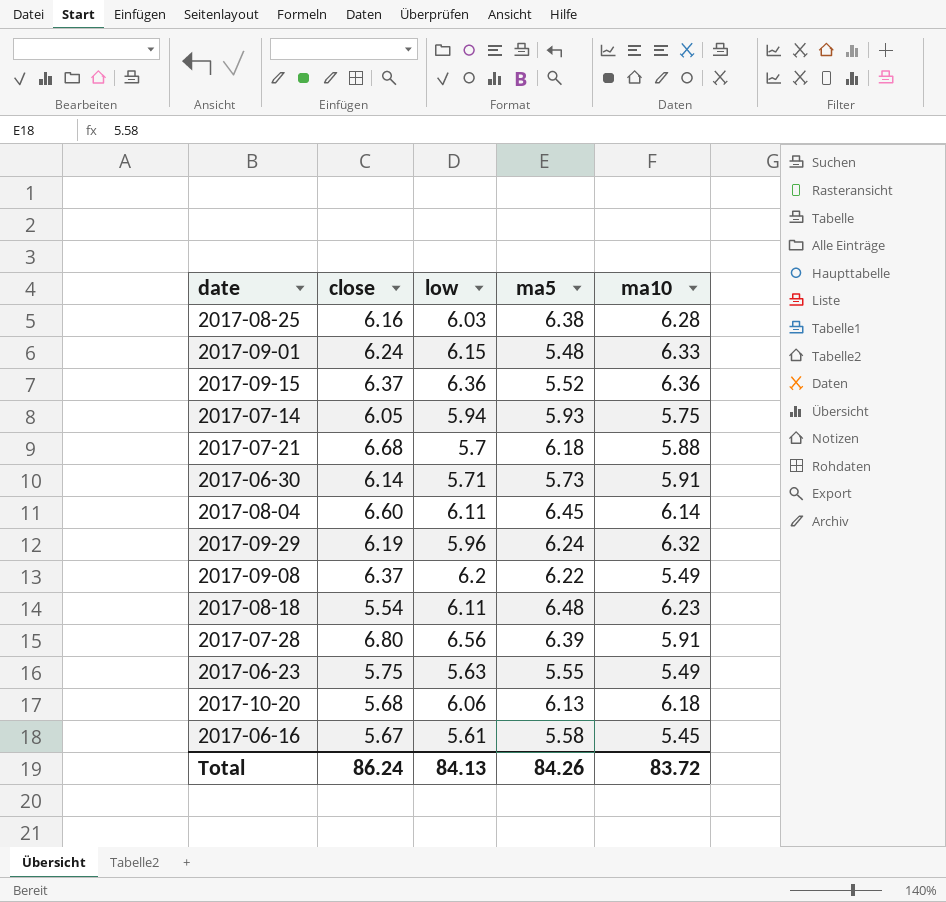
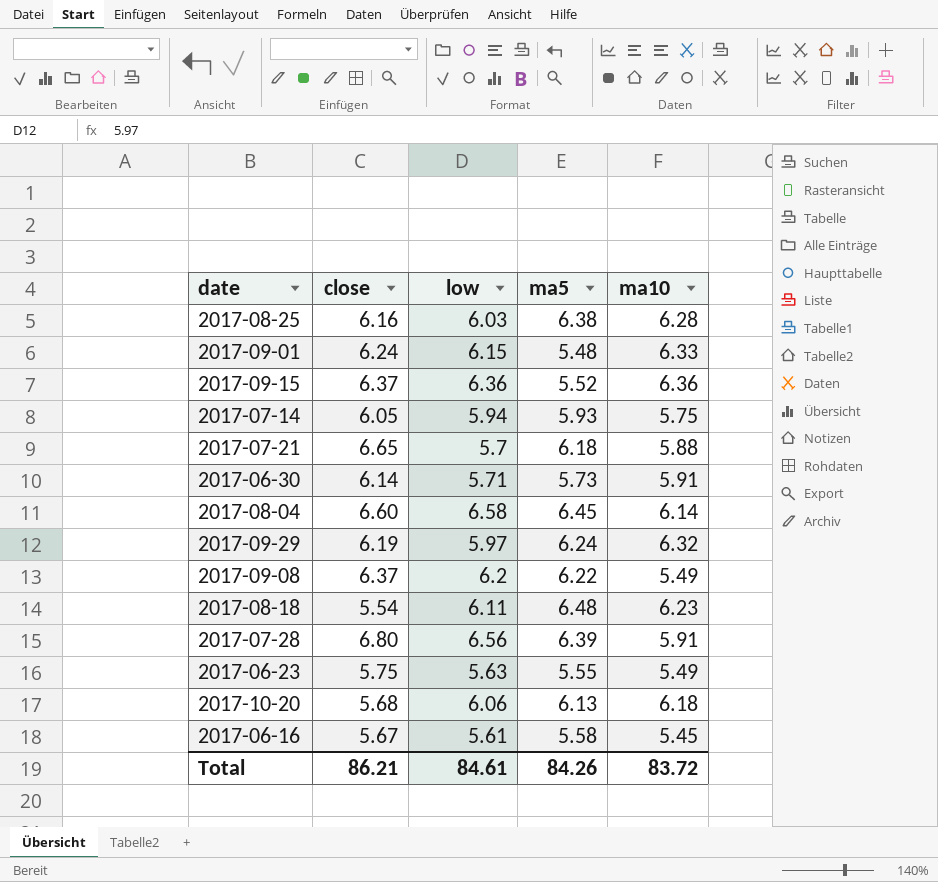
2017-07-21 | close: 6.68 -> 6.65
2017-08-04 | low: 6.11 -> 6.58
2017-09-29 | low: 5.96 -> 5.97
Total | close: 86.24 -> 86.21
Total | low: 84.13 -> 84.61

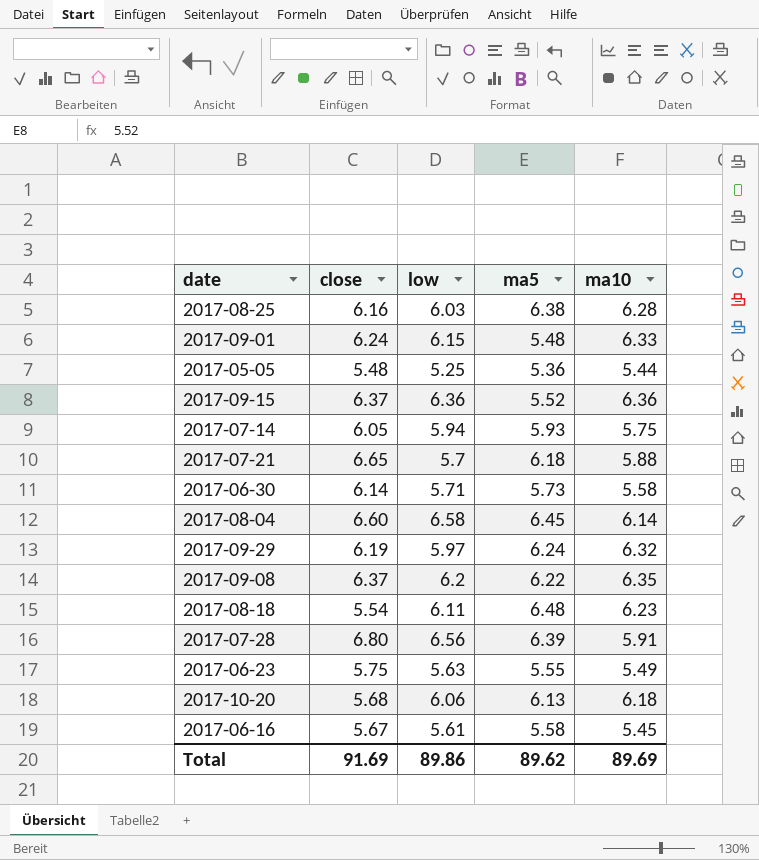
row 2017-05-05: none -> 5.48 | 5.25 | 5.36 | 5.44
2017-06-30 | ma10: 5.91 -> 5.58
2017-09-08 | ma10: 5.49 -> 6.35
Total | close: 86.21 -> 91.69
Total | low: 84.61 -> 89.86
Total | ma5: 84.26 -> 89.62
Total | ma10: 83.72 -> 89.69

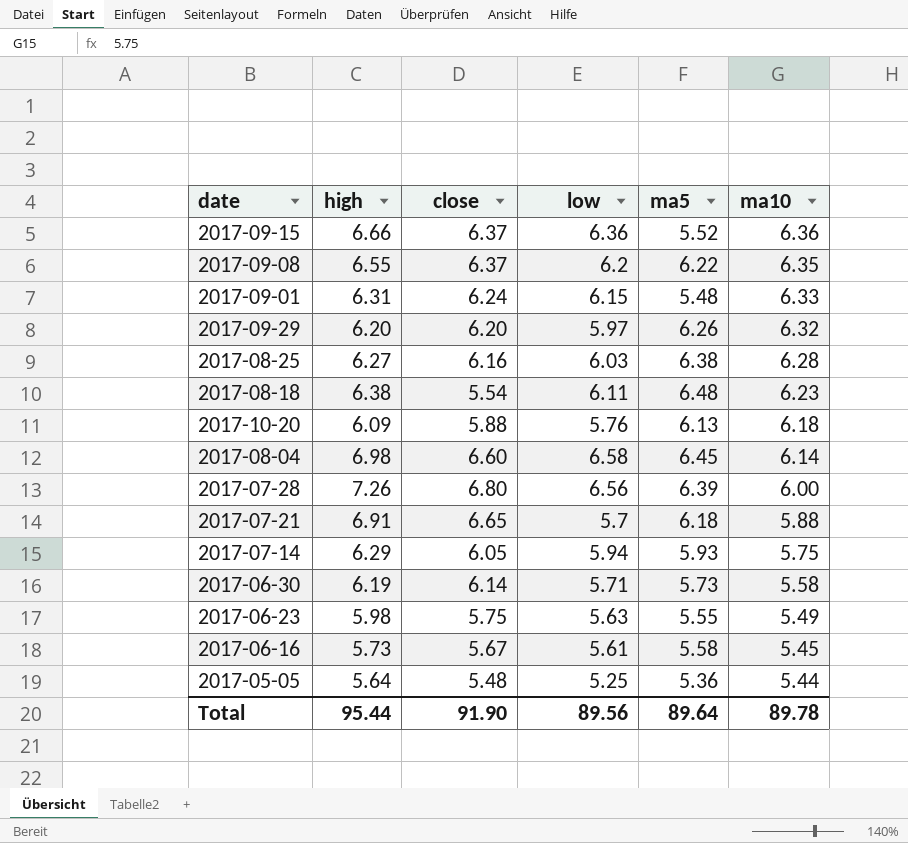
row order: none -> ma10 descending
column high | position: none -> 2
2017-09-29 | close: 6.19 -> 6.20
2017-09-29 | ma5: 6.24 -> 6.26
2017-10-20 | close: 5.68 -> 5.88
2017-10-20 | low: 6.06 -> 5.76
2017-07-28 | ma10: 5.91 -> 6.00
Total | close: 91.69 -> 91.90
Total | low: 89.86 -> 89.56
Total | ma5: 89.62 -> 89.64
Total | ma10: 89.69 -> 89.78

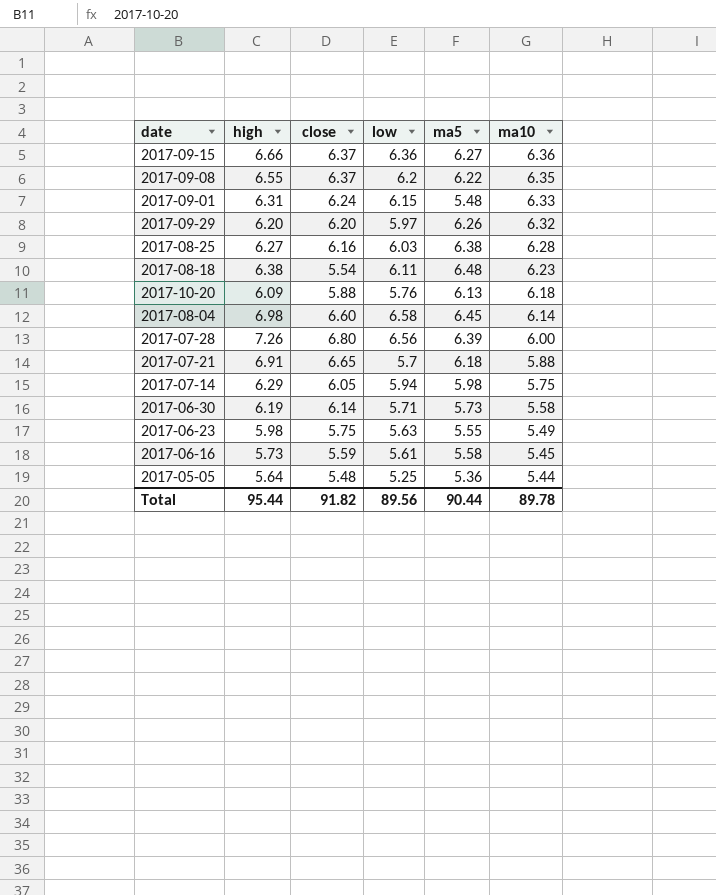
2017-09-15 | ma5: 5.52 -> 6.27
2017-07-14 | ma5: 5.93 -> 5.98
2017-06-16 | close: 5.67 -> 5.59
Total | close: 91.90 -> 91.82
Total | ma5: 89.64 -> 90.44

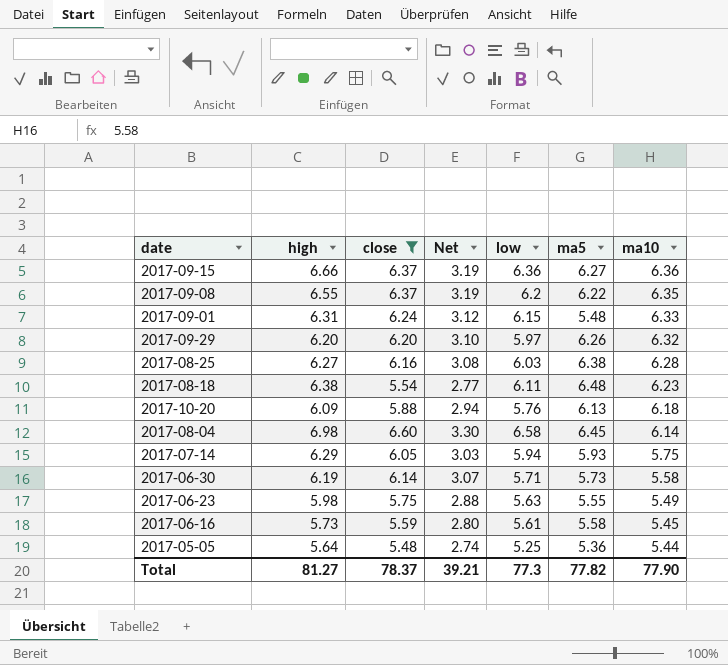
filter: none -> close <= 6.60
column Net | formula: none -> [close] * 0.5
2017-07-14 | ma5: 5.98 -> 5.93
Total | high: 95.44 -> 81.27
Total | close: 91.82 -> 78.37
Total | low: 89.56 -> 77.3
Total | ma5: 90.44 -> 77.82
Total | ma10: 89.78 -> 77.90

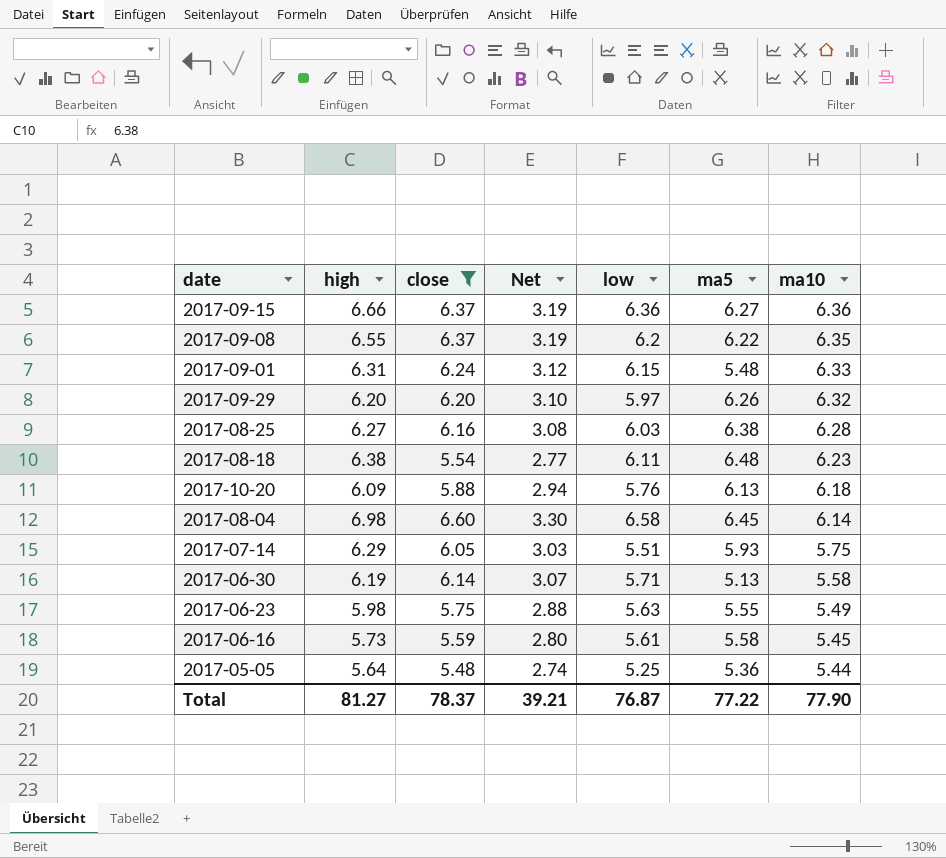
2017-07-14 | low: 5.94 -> 5.51
2017-06-30 | ma5: 5.73 -> 5.13
Total | low: 77.3 -> 76.87
Total | ma5: 77.82 -> 77.22

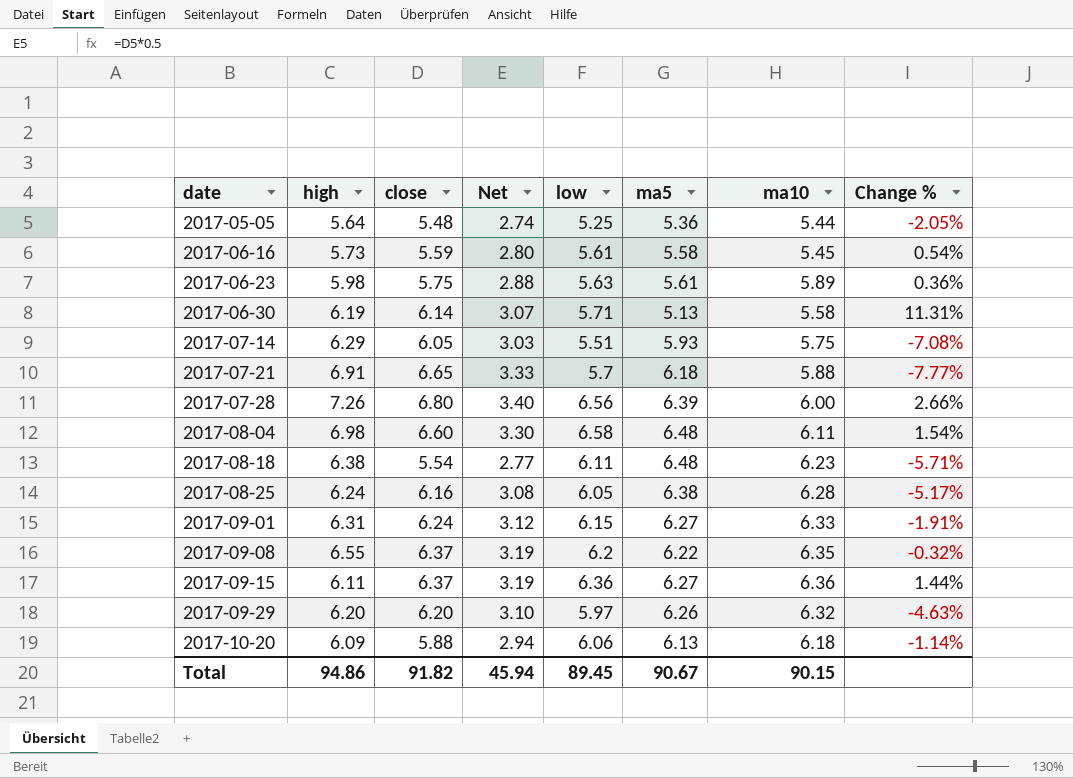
filter: close <= 6.60 -> none
row order: ma10 descending -> date ascending
column Change % | formula: none -> ([low] - [ma5]) / [ma5]
2017-06-23 | ma5: 5.55 -> 5.61
2017-06-23 | ma10: 5.49 -> 5.89
2017-08-04 | ma5: 6.45 -> 6.48
2017-08-04 | ma10: 6.14 -> 6.11
2017-08-25 | high: 6.27 -> 6.24
2017-08-25 | low: 6.03 -> 6.05
2017-09-01 | ma5: 5.48 -> 6.27
2017-09-15 | high: 6.66 -> 6.11
2017-10-20 | low: 5.76 -> 6.06
Total | high: 81.27 -> 94.86
Total | close: 78.37 -> 91.82
Total | Net: 39.21 -> 45.94
Total | low: 76.87 -> 89.45
Total | ma5: 77.22 -> 90.67
Total | ma10: 77.90 -> 90.15

